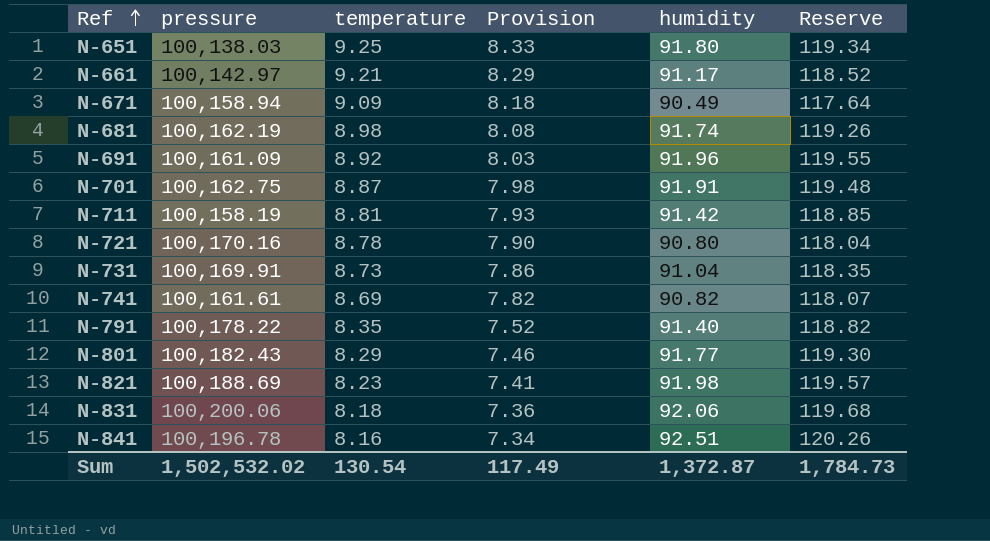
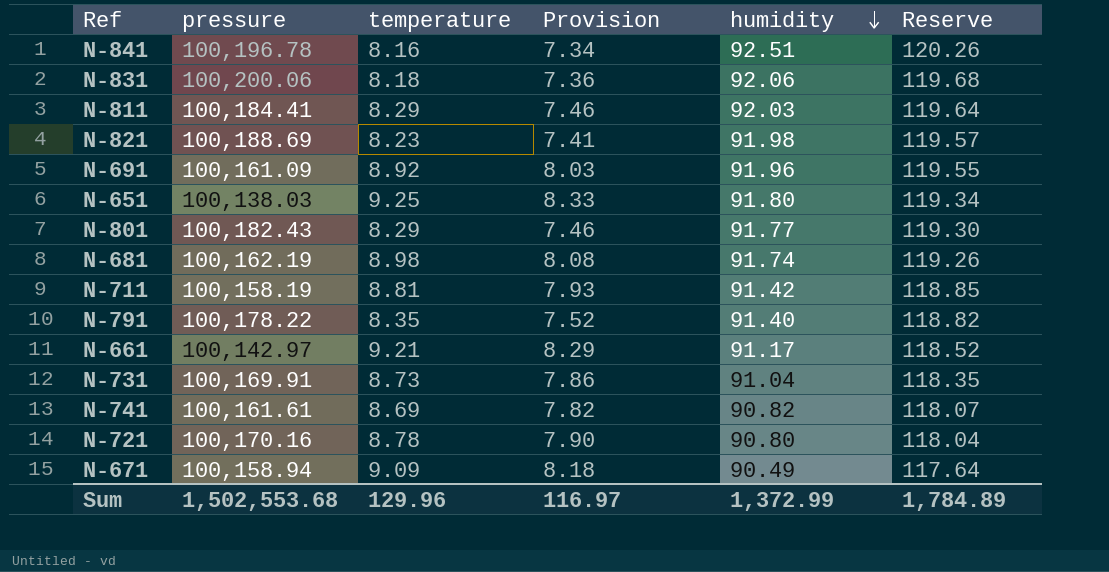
row order: Ref ascending -> humidity descending
row N-701: 100,162.75 | 8.87 | 7.98 | 91.91 | 119.48 -> none
row N-811: none -> 100,184.41 | 8.29 | 7.46 | 92.03 | 119.64
Sum | pressure: 1,502,532.02 -> 1,502,553.68
Sum | temperature: 130.54 -> 129.96
Sum | Provision: 117.49 -> 116.97
Sum | humidity: 1,372.87 -> 1,372.99
Sum | Reserve: 1,784.73 -> 1,784.89

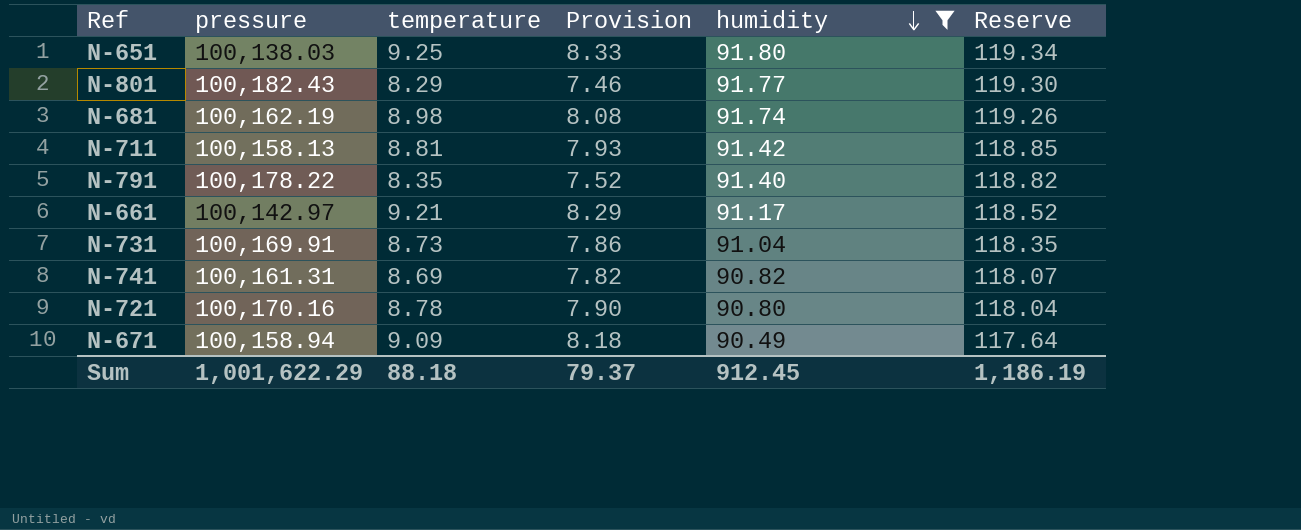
filter: none -> humidity <= 91.80
N-711 | pressure: 100,158.19 -> 100,158.13
N-741 | pressure: 100,161.61 -> 100,161.31
Sum | pressure: 1,502,553.68 -> 1,001,622.29
Sum | temperature: 129.96 -> 88.18
Sum | Provision: 116.97 -> 79.37
Sum | humidity: 1,372.99 -> 912.45
Sum | Reserve: 1,784.89 -> 1,186.19

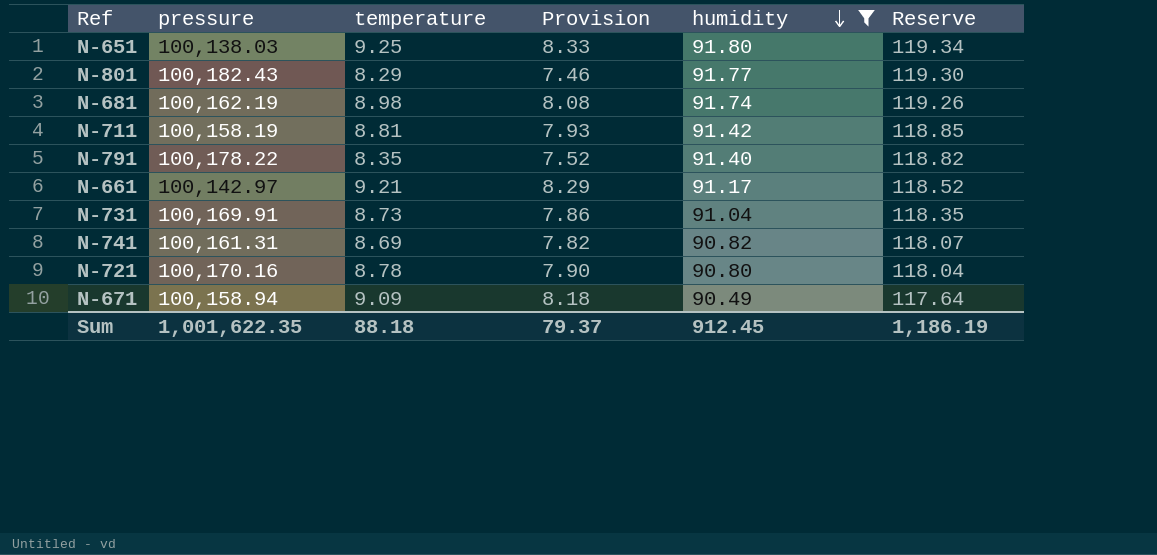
N-711 | pressure: 100,158.13 -> 100,158.19
Sum | pressure: 1,001,622.29 -> 1,001,622.35

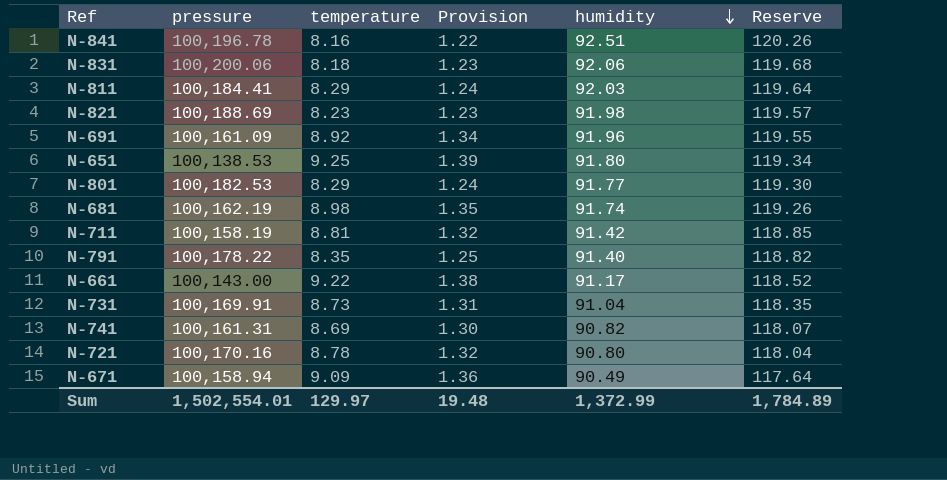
filter: humidity <= 91.80 -> none
column Provision | formula: [temperature] * 0.9 -> [temperature] * 0.15
N-651 | pressure: 100,138.03 -> 100,138.53
N-801 | pressure: 100,182.43 -> 100,182.53
N-661 | pressure: 100,142.97 -> 100,143.00
N-661 | temperature: 9.21 -> 9.22
Sum | pressure: 1,001,622.35 -> 1,502,554.01
Sum | temperature: 88.18 -> 129.97
Sum | Provision: 79.37 -> 19.48
Sum | humidity: 912.45 -> 1,372.99
Sum | Reserve: 1,186.19 -> 1,784.89

